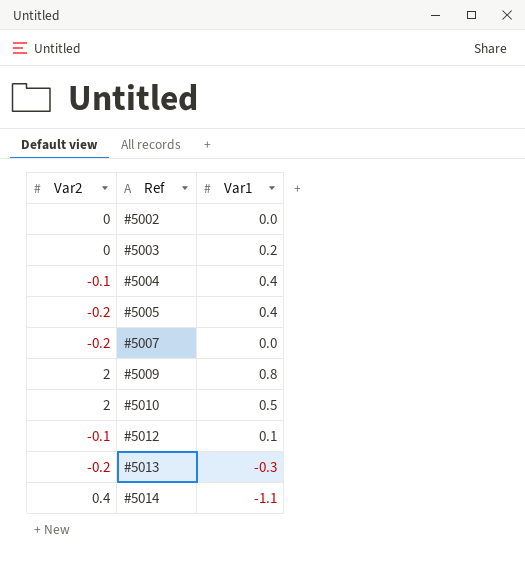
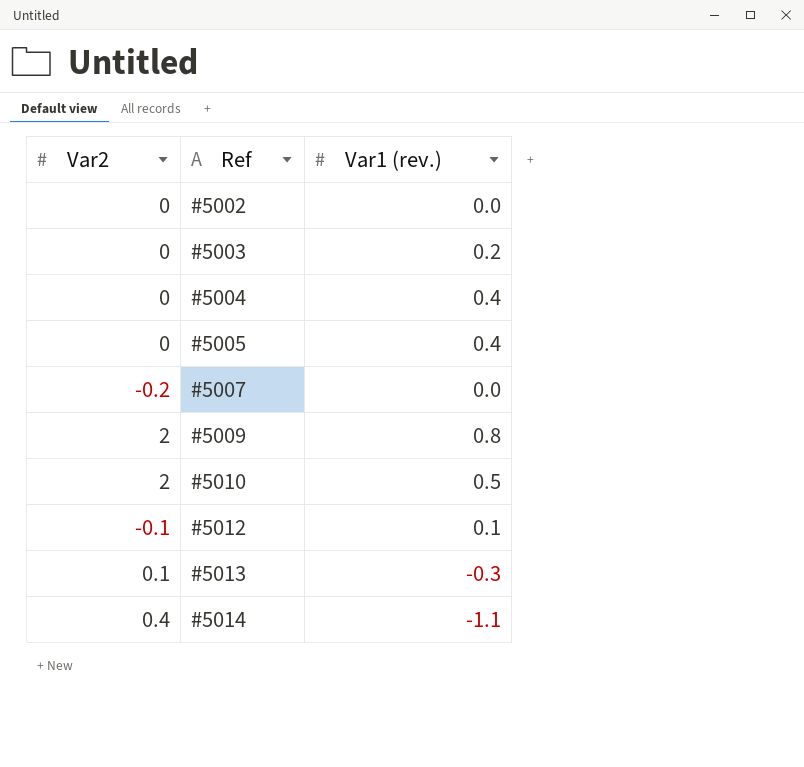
column name: Var1 -> Var1 (rev.)
#5004 | Var2: -0.1 -> 0
#5005 | Var2: -0.2 -> 0
#5013 | Var2: -0.2 -> 0.1

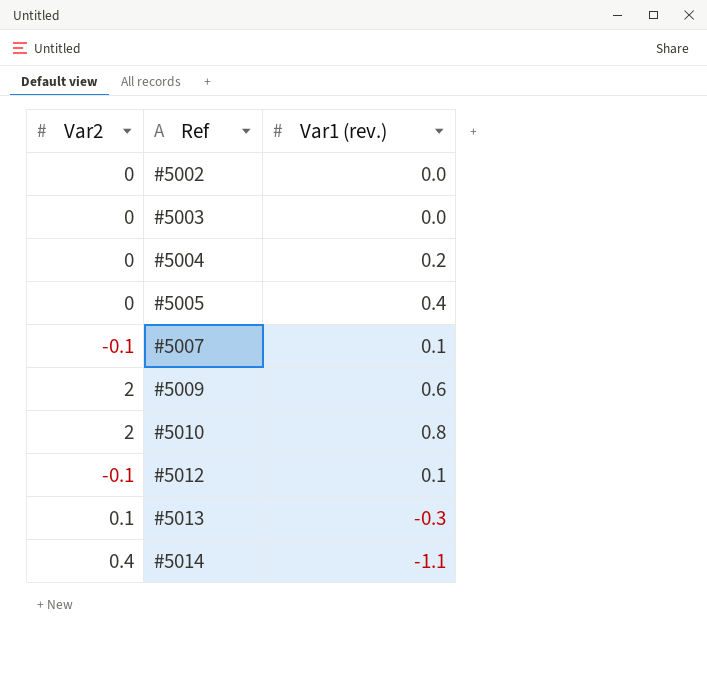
#5003 | Var1 (rev.): 0.2 -> 0.0
#5004 | Var1 (rev.): 0.4 -> 0.2
#5007 | Var2: -0.2 -> -0.1
#5007 | Var1 (rev.): 0.0 -> 0.1
#5009 | Var1 (rev.): 0.8 -> 0.6
#5010 | Var1 (rev.): 0.5 -> 0.8

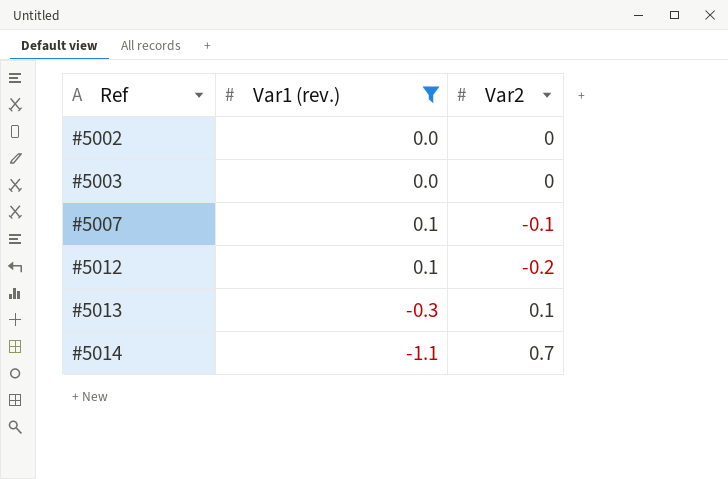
filter: none -> Var1 (rev.) <= 0.1
column Var2 | position: 1 -> 3
#5012 | Var2: -0.1 -> -0.2
#5014 | Var2: 0.4 -> 0.7

